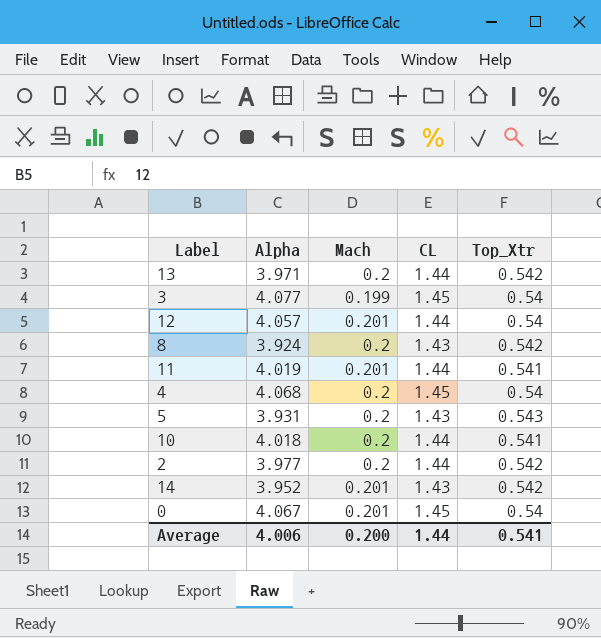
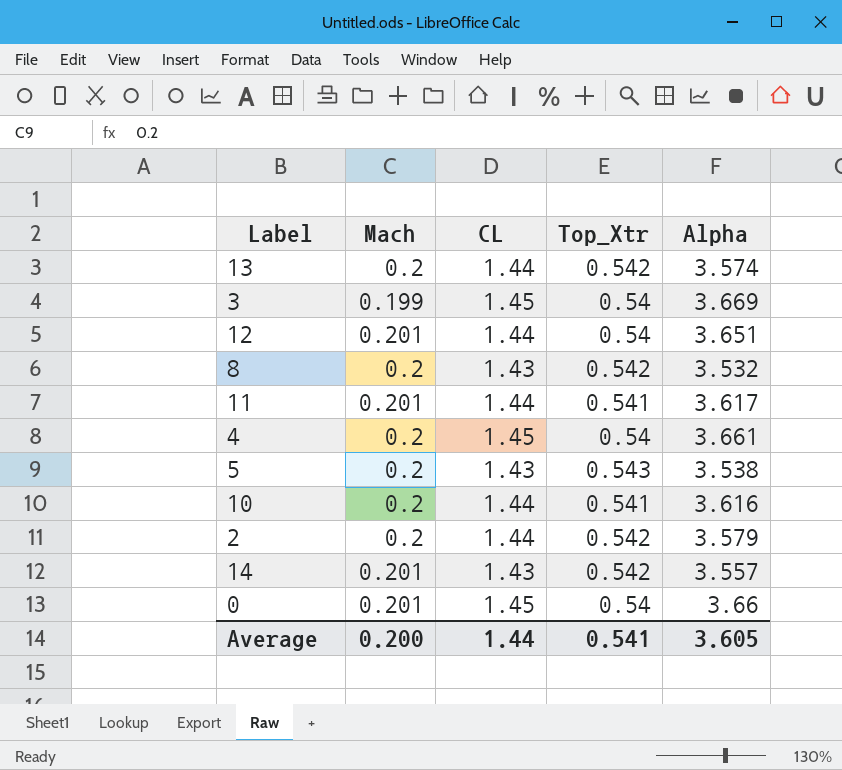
column Alpha | position: 2 -> 5
13 | Alpha: 3.971 -> 3.574
3 | Alpha: 4.077 -> 3.669
12 | Alpha: 4.057 -> 3.651
8 | Alpha: 3.924 -> 3.532
11 | Alpha: 4.019 -> 3.617
4 | Alpha: 4.068 -> 3.661
5 | Alpha: 3.931 -> 3.538
10 | Alpha: 4.018 -> 3.616
2 | Alpha: 3.977 -> 3.579
14 | Alpha: 3.952 -> 3.557
0 | Alpha: 4.067 -> 3.66
Average | Alpha: 4.006 -> 3.605

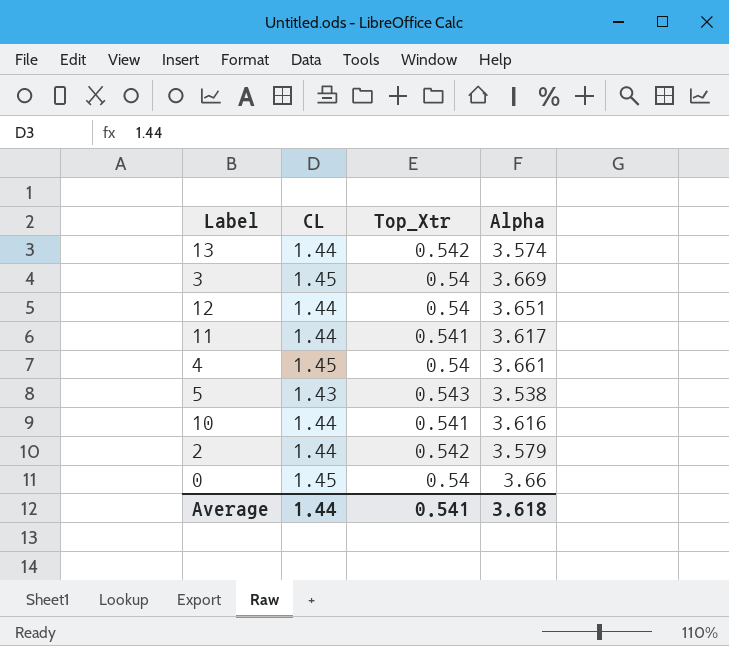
column Mach | position: 2 -> none
row 8: 0.2 | 1.43 | 0.542 | 3.532 -> none
row 14: 0.201 | 1.43 | 0.542 | 3.557 -> none
Average | Alpha: 3.605 -> 3.618

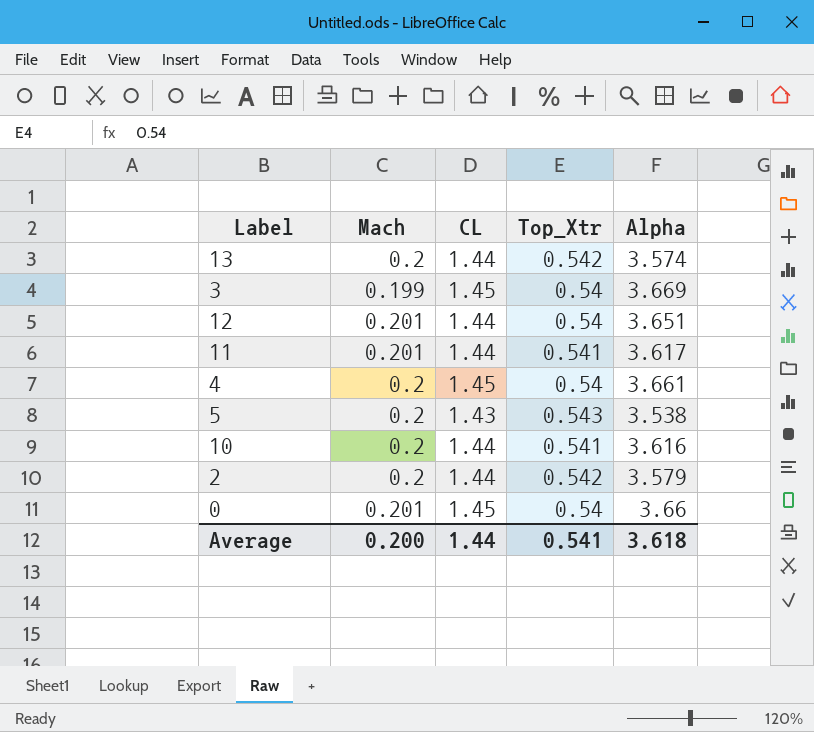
column Mach | position: none -> 2

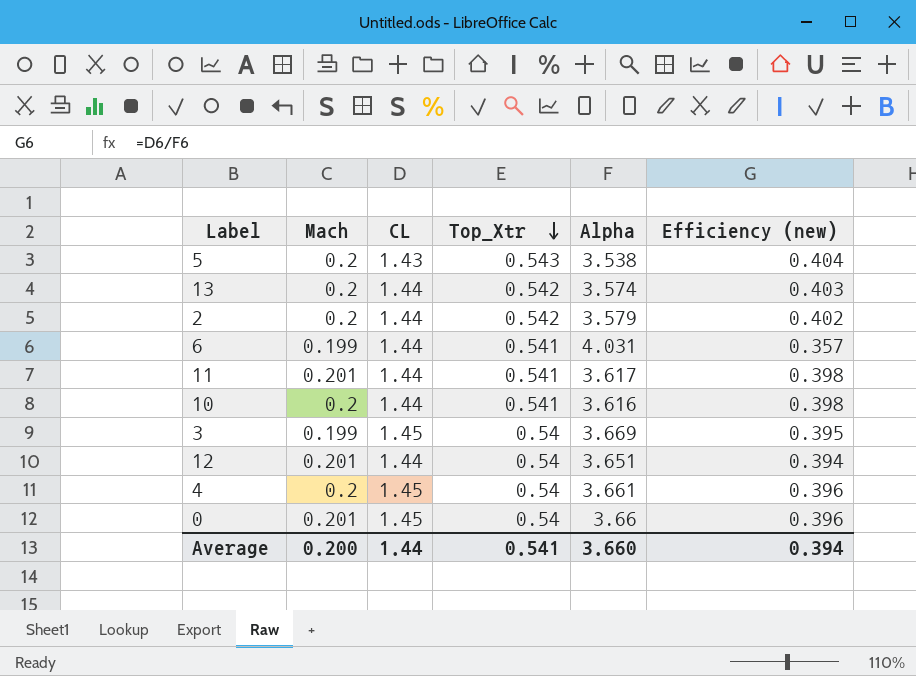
row order: none -> Top_Xtr descending
column Efficiency (new) | formula: none -> [CL] / [Alpha]
row 6: none -> 0.199 | 1.44 | 0.541 | 4.031 | 0.357
Average | Alpha: 3.618 -> 3.660

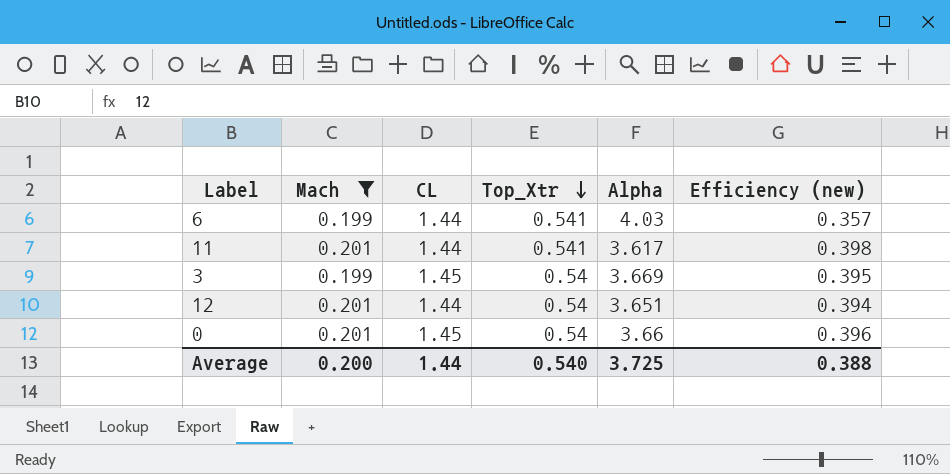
filter: none -> Mach != 0.2
6 | Alpha: 4.031 -> 4.03
Average | Top_Xtr: 0.541 -> 0.540
Average | Alpha: 3.660 -> 3.725
Average | Efficiency (new): 0.394 -> 0.388

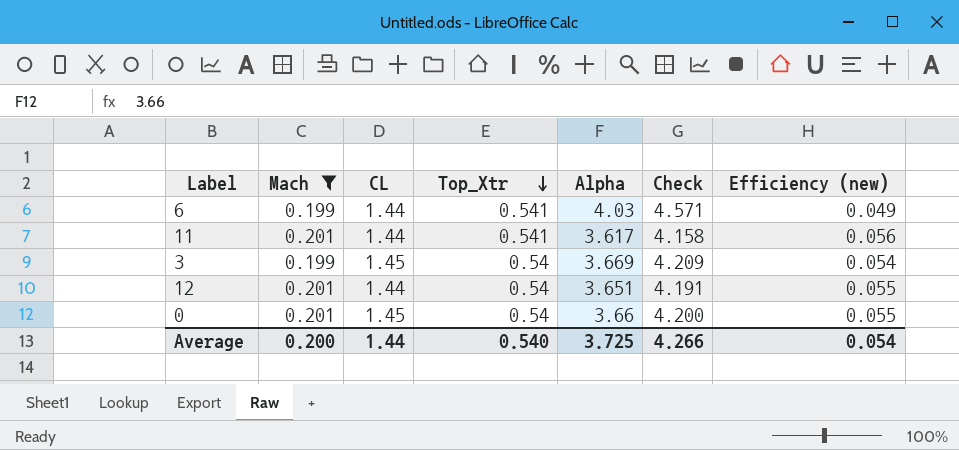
column Check | formula: none -> [Top_Xtr] + [Alpha]
column Efficiency (new) | formula: [CL] / [Alpha] -> [Mach] / [Alpha]
Average | Efficiency (new): 0.388 -> 0.054

